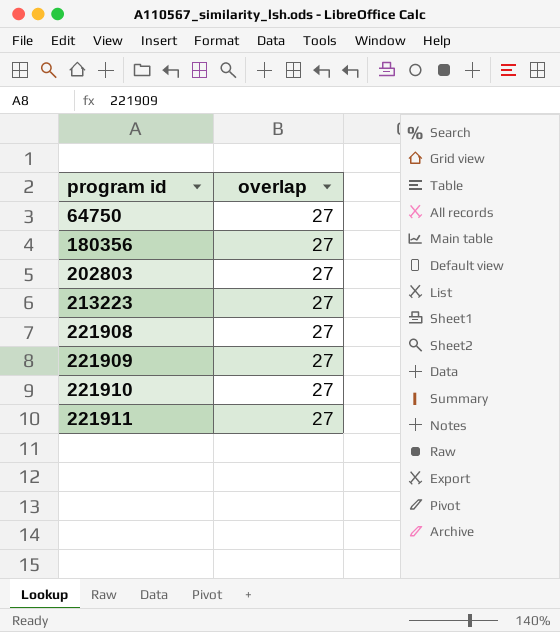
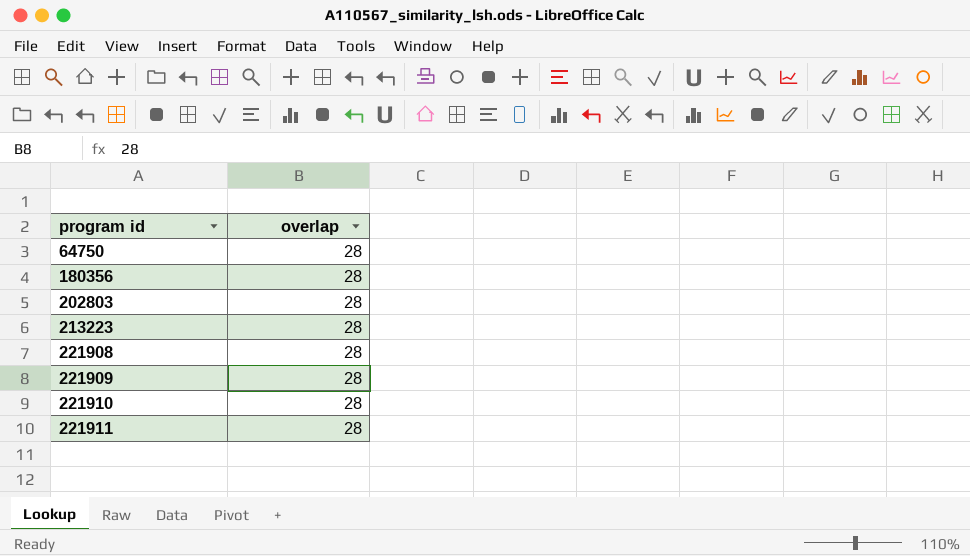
64750 | overlap: 27 -> 28
180356 | overlap: 27 -> 28
202803 | overlap: 27 -> 28
213223 | overlap: 27 -> 28
221908 | overlap: 27 -> 28
221909 | overlap: 27 -> 28
221910 | overlap: 27 -> 28
221911 | overlap: 27 -> 28

